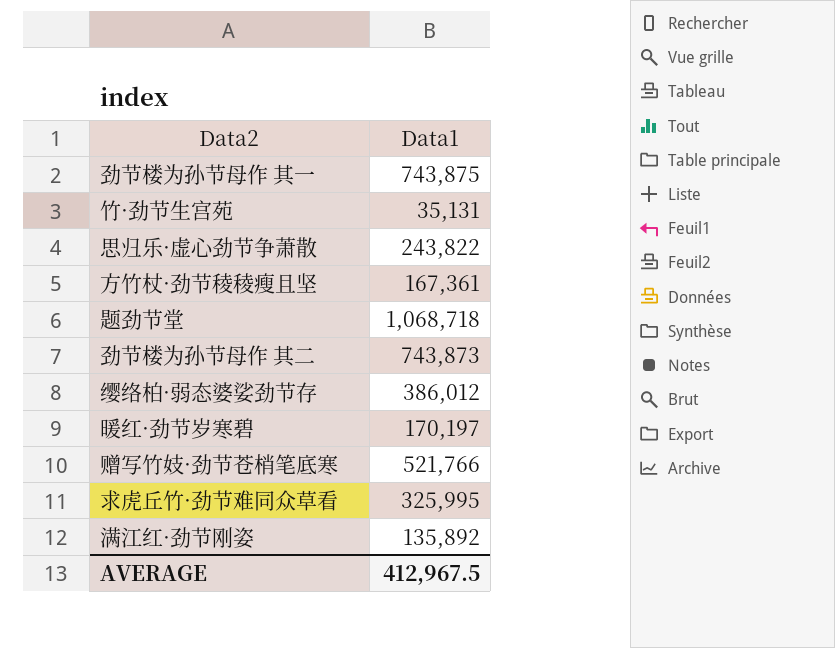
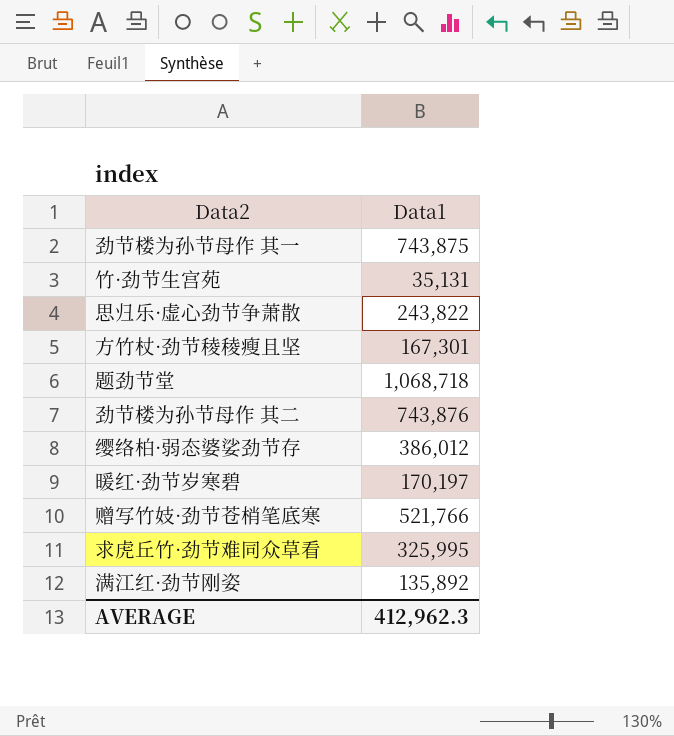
方竹杖·劲节稜稜瘦且坚 | Data1: 167,361 -> 167,301
劲节楼为孙节母作 其二 | Data1: 743,873 -> 743,876
AVERAGE | Data1: 412,967.5 -> 412,962.3

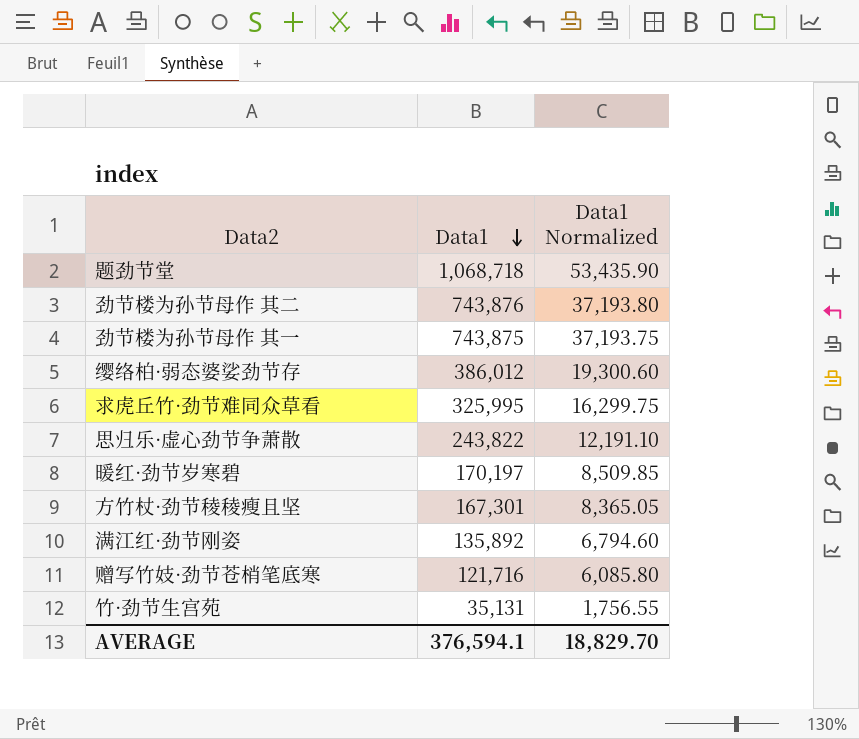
row order: none -> Data1 descending
column Data1 Normalized | formula: none -> [Data1] * 0.05
赠写竹妓·劲节苍梢笔底寒 | Data1: 521,766 -> 121,716
AVERAGE | Data1: 412,962.3 -> 376,594.1

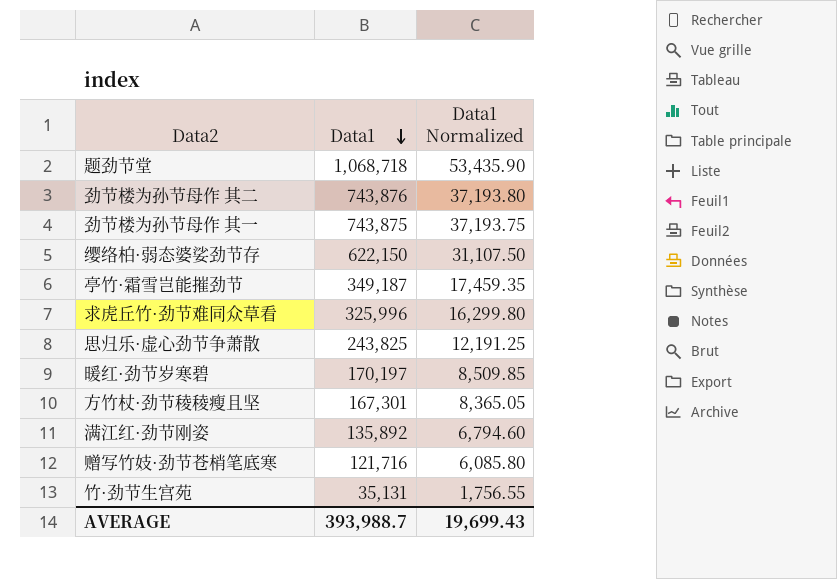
缨络柏·弱态婆娑劲节存 | Data1: 386,012 -> 622,150
缨络柏·弱态婆娑劲节存 | Data1 Normalized: 19,300.60 -> 31,107.50
row 亭竹·霜雪岂能摧劲节: none -> 349,187 | 17,459.35
求虎丘竹·劲节难同众草看 | Data1: 325,995 -> 325,996
求虎丘竹·劲节难同众草看 | Data1 Normalized: 16,299.75 -> 16,299.80
思归乐·虚心劲节争萧散 | Data1: 243,822 -> 243,825
思归乐·虚心劲节争萧散 | Data1 Normalized: 12,191.10 -> 12,191.25
AVERAGE | Data1: 376,594.1 -> 393,988.7
AVERAGE | Data1 Normalized: 18,829.70 -> 19,699.43

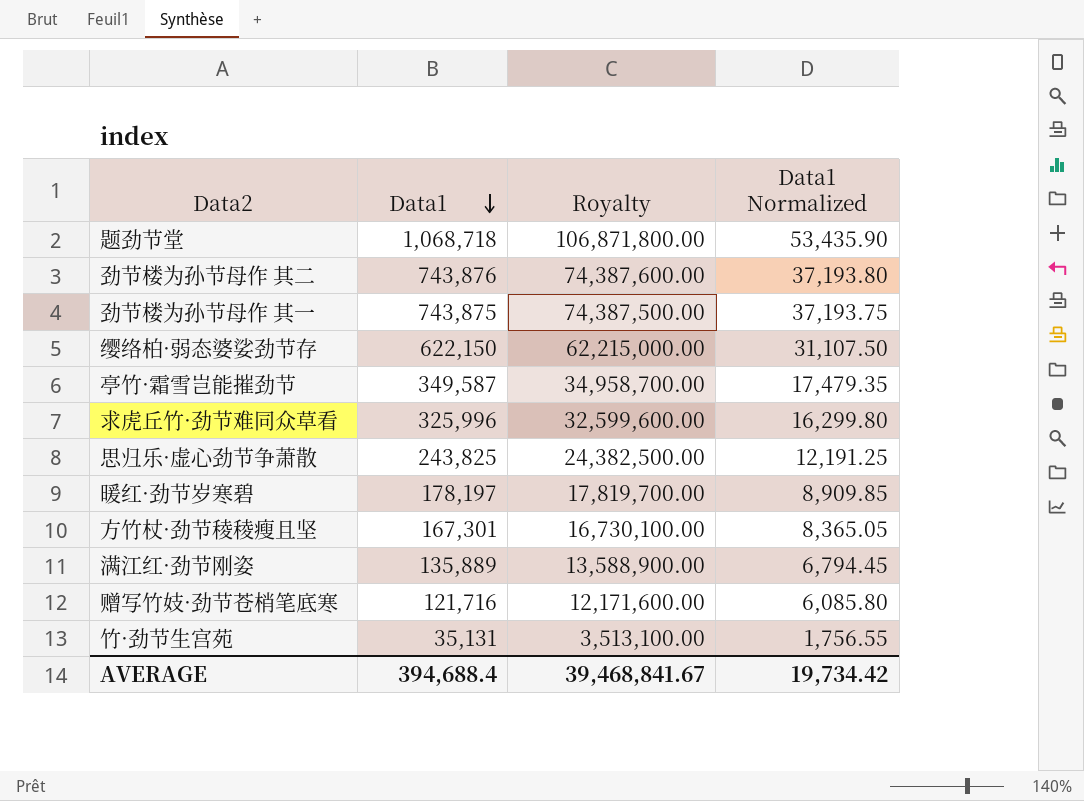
column Royalty | formula: none -> [Data1] * 100
亭竹·霜雪岂能摧劲节 | Data1: 349,187 -> 349,587
亭竹·霜雪岂能摧劲节 | Data1 Normalized: 17,459.35 -> 17,479.35
暖红·劲节岁寒碧 | Data1: 170,197 -> 178,197
暖红·劲节岁寒碧 | Data1 Normalized: 8,509.85 -> 8,909.85
满江红·劲节刚姿 | Data1: 135,892 -> 135,889
满江红·劲节刚姿 | Data1 Normalized: 6,794.60 -> 6,794.45
AVERAGE | Data1: 393,988.7 -> 394,688.4
AVERAGE | Data1 Normalized: 19,699.43 -> 19,734.42

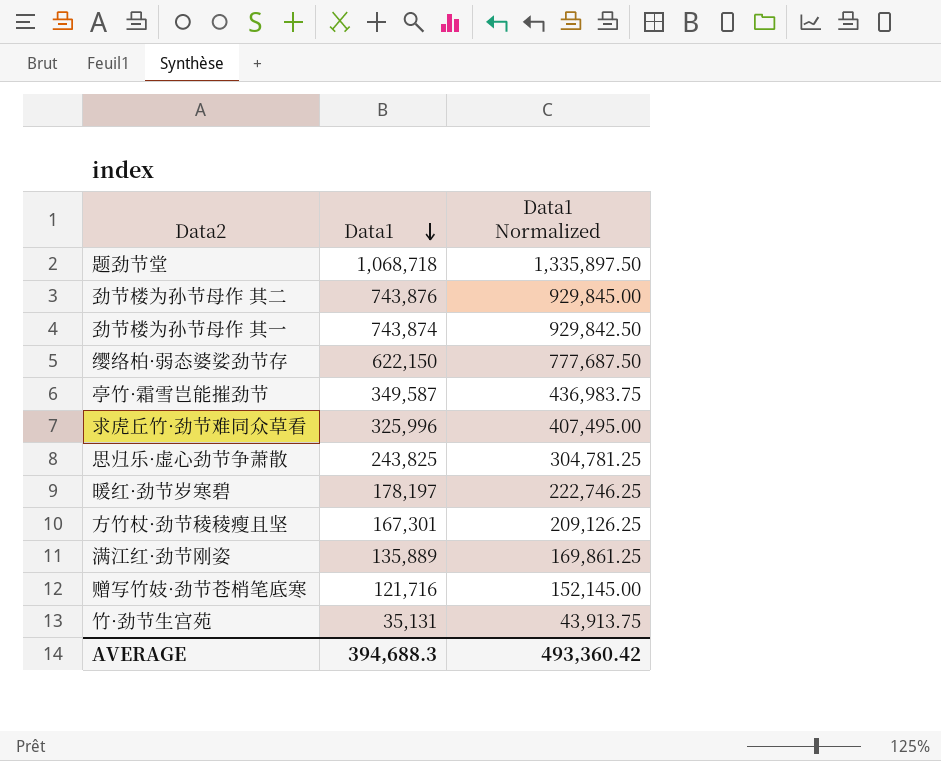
column Royalty | formula: [Data1] * 100 -> none
column Data1 Normalized | formula: [Data1] * 0.05 -> [Data1] * 1.25
劲节楼为孙节母作 其一 | Data1: 743,875 -> 743,874
AVERAGE | Data1: 394,688.4 -> 394,688.3
AVERAGE | Data1 Normalized: 19,734.42 -> 493,360.42

